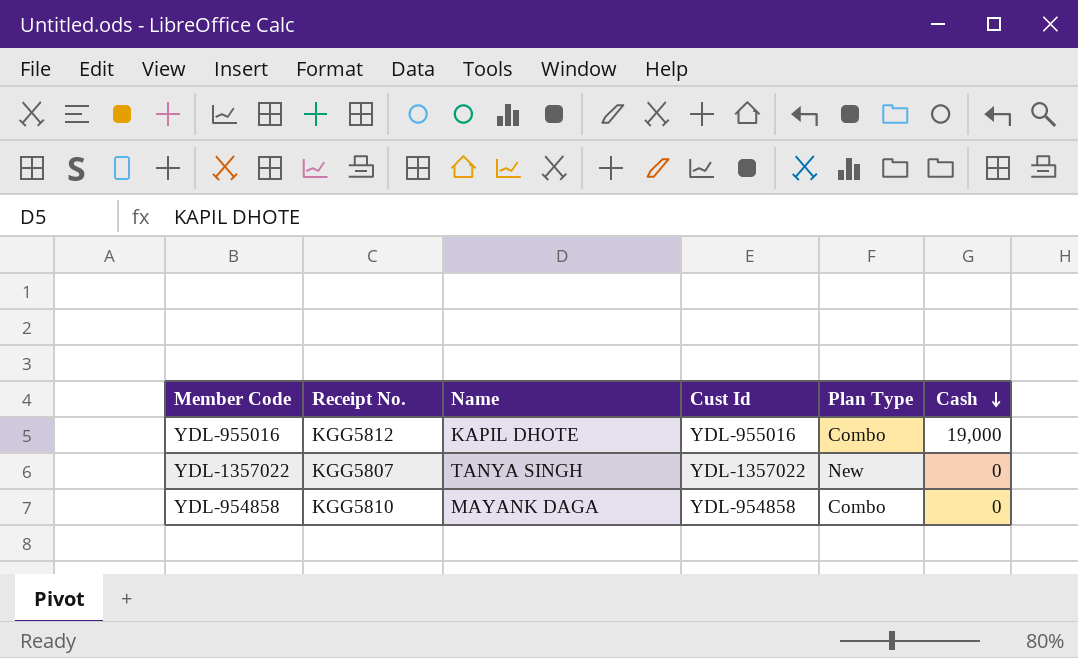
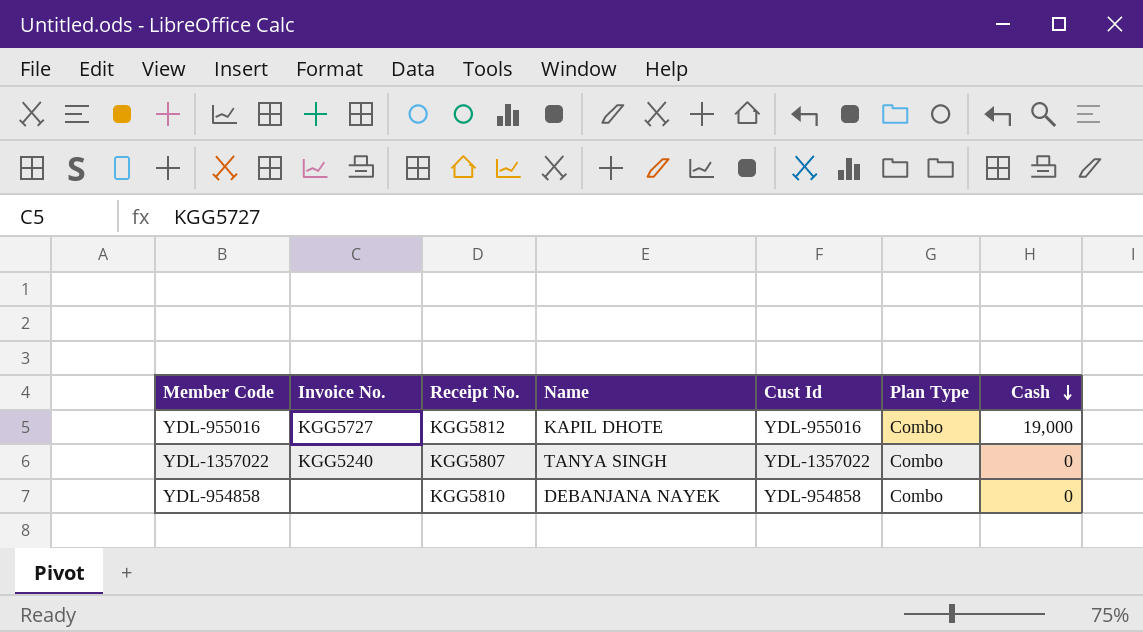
column Invoice No. | position: none -> 2
YDL-1357022 | Plan Type: New -> Combo
YDL-954858 | Name: MAYANK DAGA -> DEBANJANA NAYEK

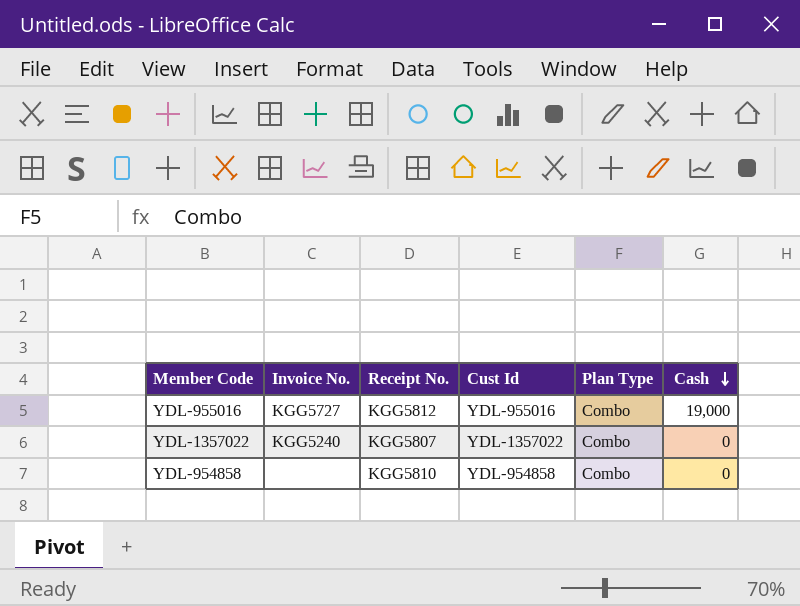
column Name | position: 4 -> none

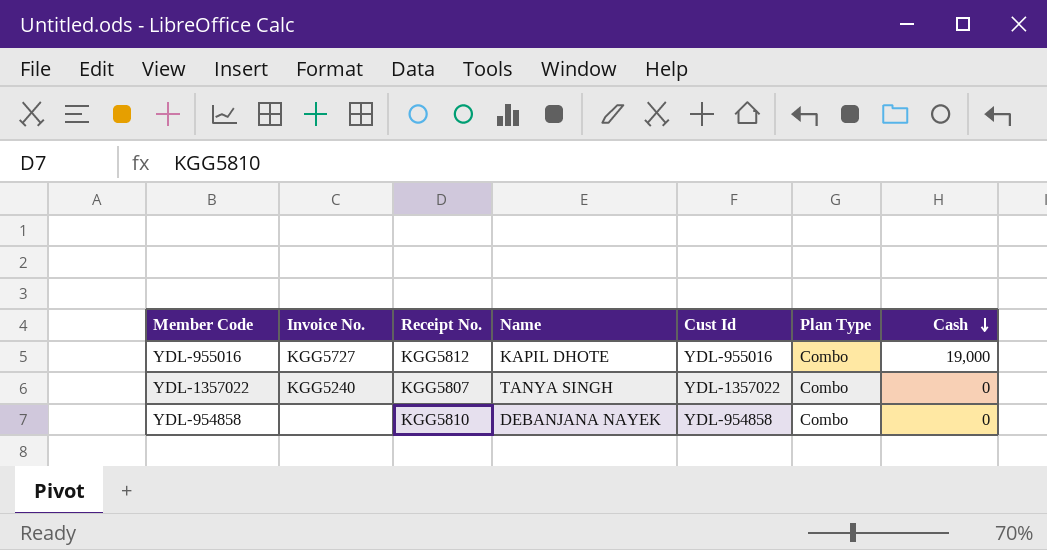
column Name | position: none -> 4

